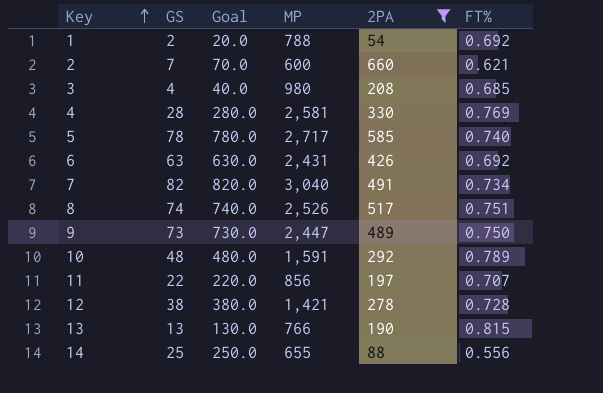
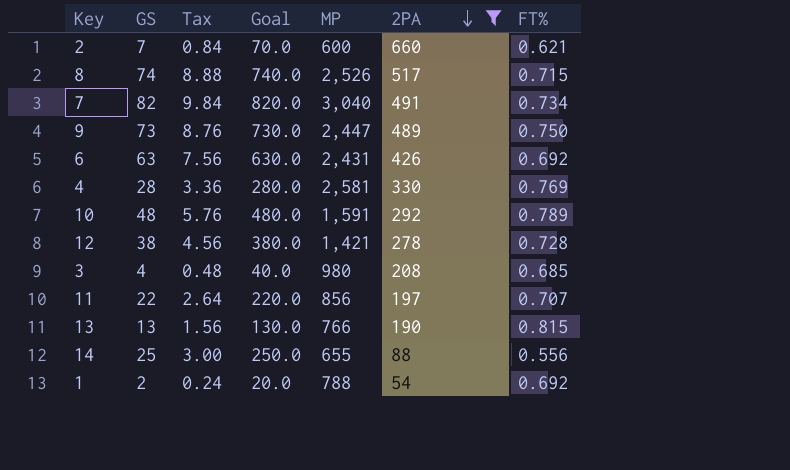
row order: Key ascending -> 2PA descending
column Tax | formula: none -> [GS] * 0.12
row 5: 78 | 780.0 | 2,717 | 585 | 0.740 -> none
8 | FT%: 0.751 -> 0.715

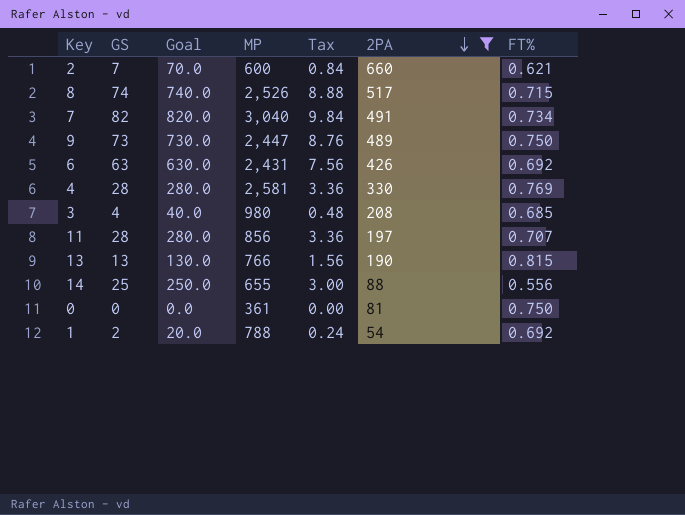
column Tax | position: 3 -> 5
row 10: 48 | 5.76 | 480.0 | 1,591 | 292 | 0.789 -> none
row 12: 38 | 4.56 | 380.0 | 1,421 | 278 | 0.728 -> none
11 | GS: 22 -> 28
11 | Goal: 220.0 -> 280.0
11 | Tax: 2.64 -> 3.36
row 0: none -> 0 | 0.0 | 361 | 0.00 | 81 | 0.750

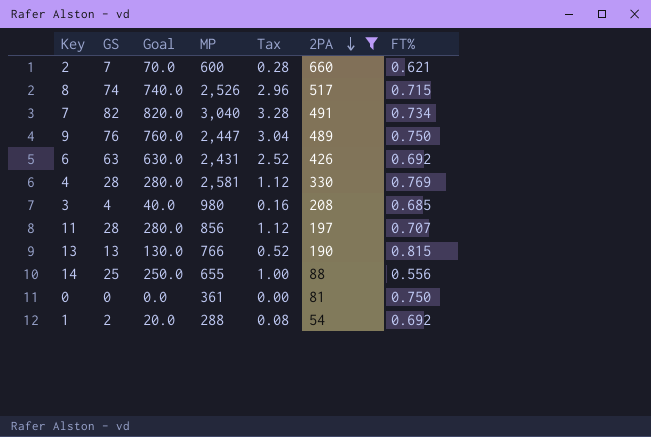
column Tax | formula: [GS] * 0.12 -> [GS] * 0.04
9 | GS: 73 -> 76
9 | Goal: 730.0 -> 760.0
1 | MP: 788 -> 288

